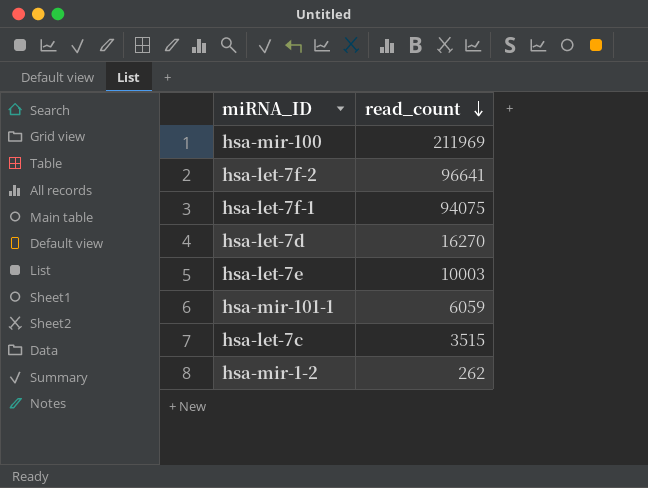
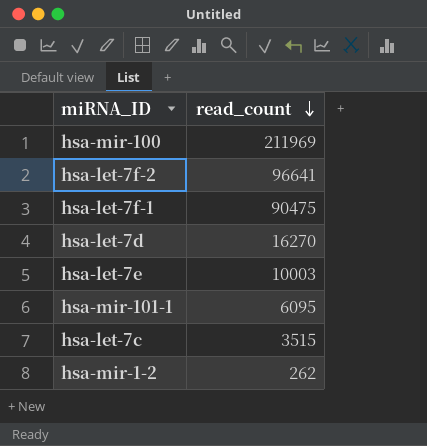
hsa-let-7f-1 | read_count: 94075 -> 90475
hsa-mir-101-1 | read_count: 6059 -> 6095

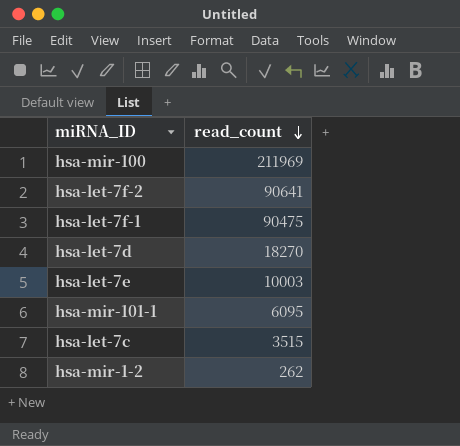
hsa-let-7f-2 | read_count: 96641 -> 90641
hsa-let-7d | read_count: 16270 -> 18270

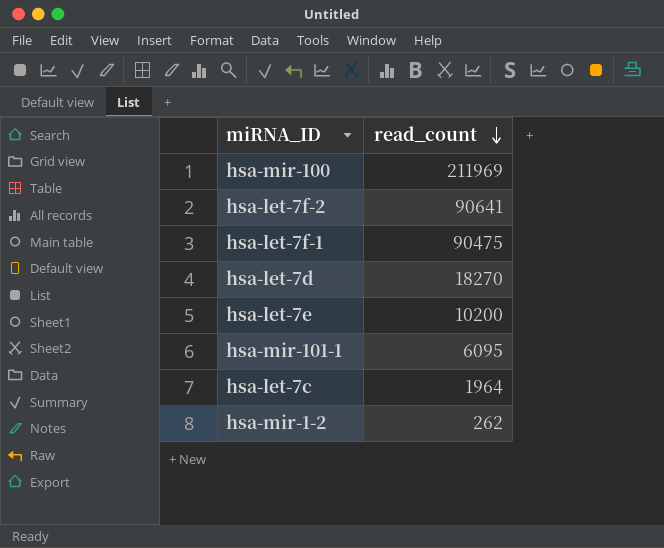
hsa-let-7e | read_count: 10003 -> 10200
hsa-let-7c | read_count: 3515 -> 1964

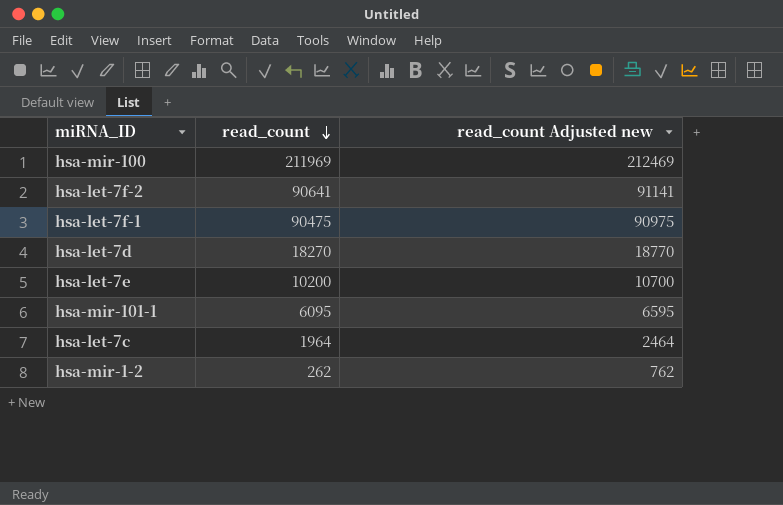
column read_count Adjusted new | formula: none -> [read_count] + 500

